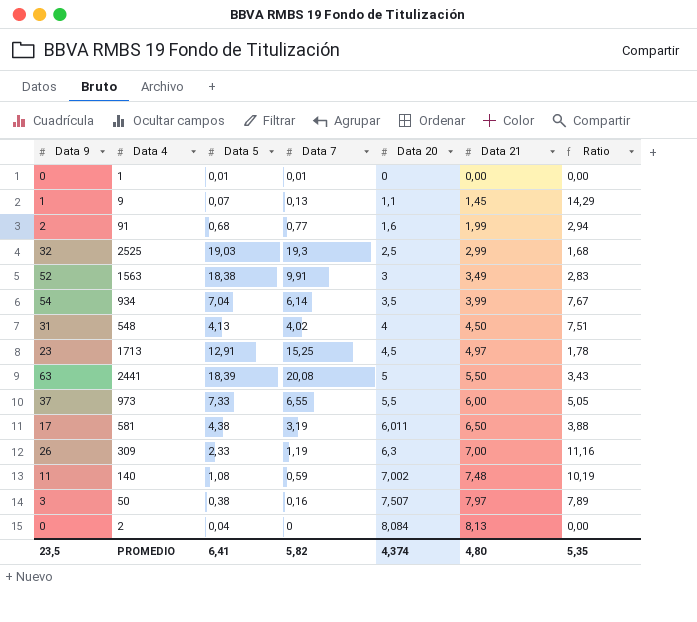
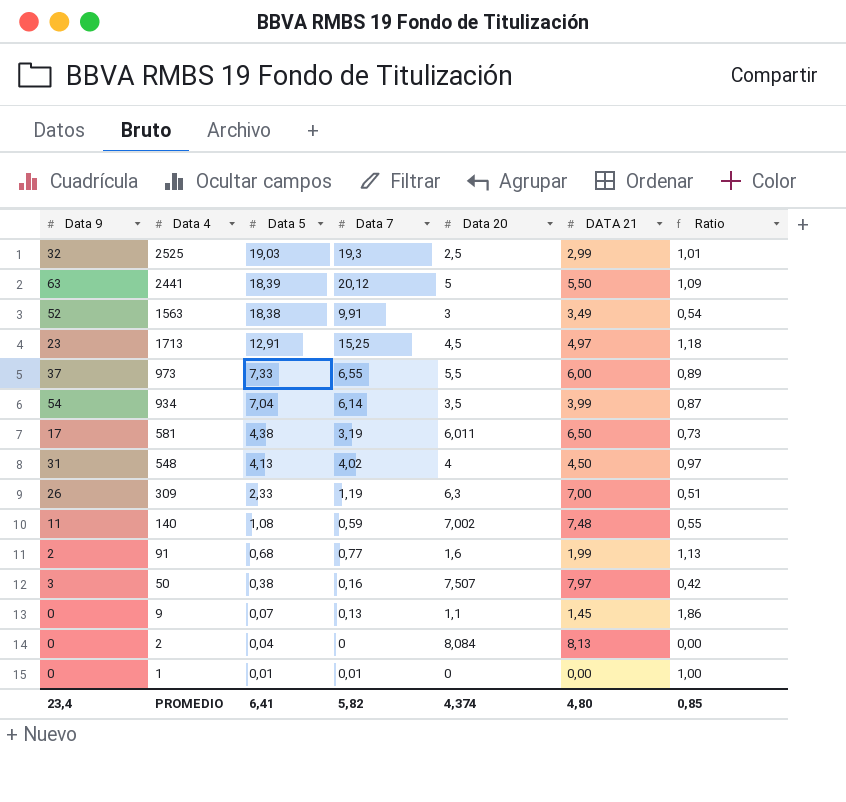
row order: Data 20 ascending -> Data 5 descending
column name: Data 21 -> DATA 21
column Ratio | formula: [Data 9] / [Data 5] -> [Data 7] / [Data 5]
2441 | Data 7: 20,08 -> 20,12
9 | Data 9: 1 -> 0
PROMEDIO | Data 9: 23,5 -> 23,4
PROMEDIO | Ratio: 5,35 -> 0,85

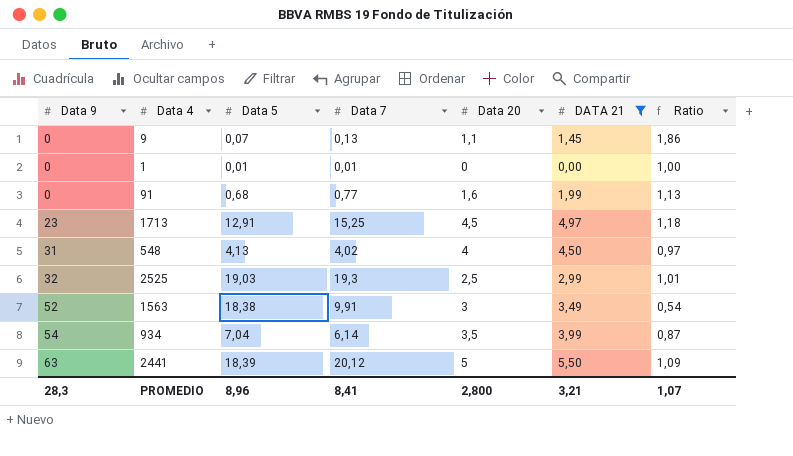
filter: none -> DATA 21 <= 5,50
row order: Data 5 descending -> Data 9 ascending
91 | Data 9: 2 -> 0
PROMEDIO | Data 9: 23,4 -> 28,3
PROMEDIO | Data 5: 6,41 -> 8,96
PROMEDIO | Data 7: 5,82 -> 8,41
PROMEDIO | Data 20: 4,374 -> 2,800
PROMEDIO | DATA 21: 4,80 -> 3,21
PROMEDIO | Ratio: 0,85 -> 1,07

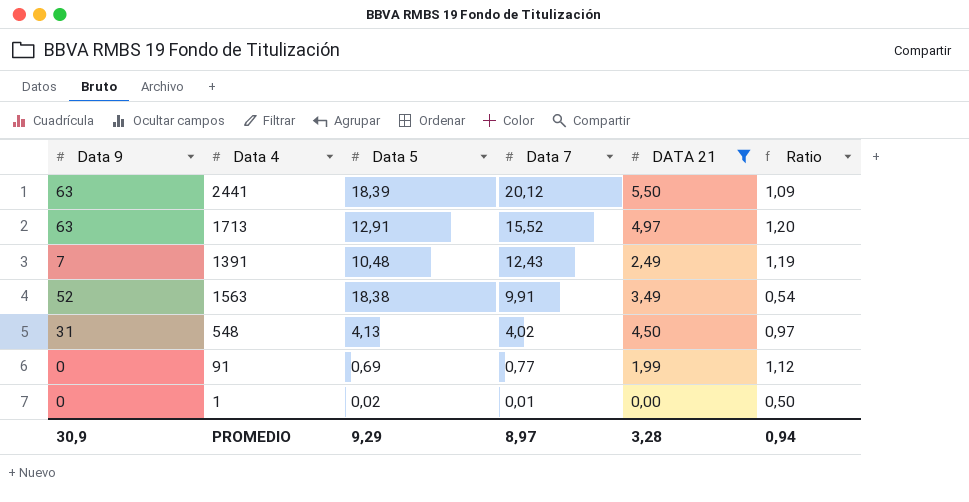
row order: Data 9 ascending -> Data 7 descending
column Data 20 | position: 5 -> none
row 9: 0 | 0,07 | 0,13 | 1,1 | 1,45 | 1,86 -> none
row 2525: 32 | 19,03 | 19,3 | 2,5 | 2,99 | 1,01 -> none
row 934: 54 | 7,04 | 6,14 | 3,5 | 3,99 | 0,87 -> none
1713 | Data 9: 23 -> 63
1713 | Data 7: 15,25 -> 15,52
1713 | Ratio: 1,18 -> 1,20
row 1391: none -> 7 | 10,48 | 12,43 | 2,49 | 1,19
91 | Data 5: 0,68 -> 0,69
91 | Ratio: 1,13 -> 1,12
1 | Data 5: 0,01 -> 0,02
1 | Ratio: 1,00 -> 0,50
PROMEDIO | Data 9: 28,3 -> 30,9
PROMEDIO | Data 5: 8,96 -> 9,29
PROMEDIO | Data 7: 8,41 -> 8,97
PROMEDIO | DATA 21: 3,21 -> 3,28
PROMEDIO | Ratio: 1,07 -> 0,94

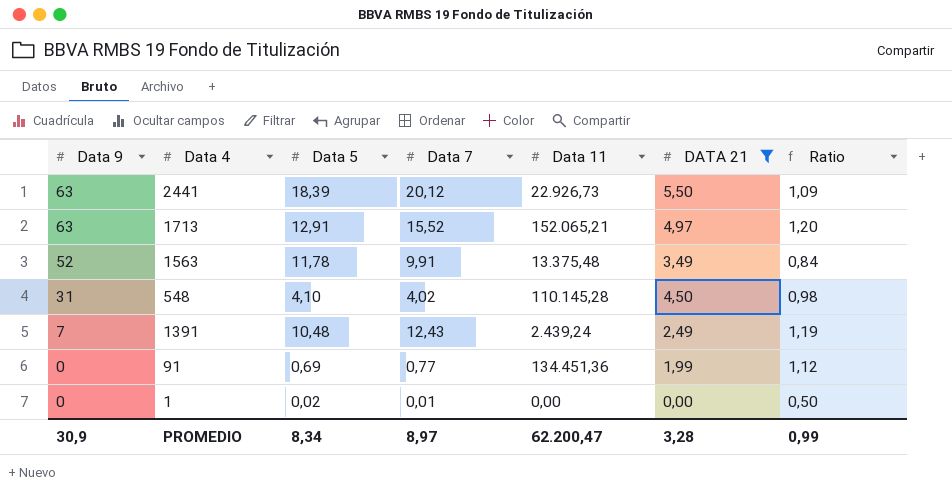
row order: Data 7 descending -> Data 9 descending
column Data 11 | position: none -> 5
1563 | Data 5: 18,38 -> 11,78
1563 | Ratio: 0,54 -> 0,84
548 | Data 5: 4,13 -> 4,10
548 | Ratio: 0,97 -> 0,98
PROMEDIO | Data 5: 9,29 -> 8,34
PROMEDIO | Ratio: 0,94 -> 0,99

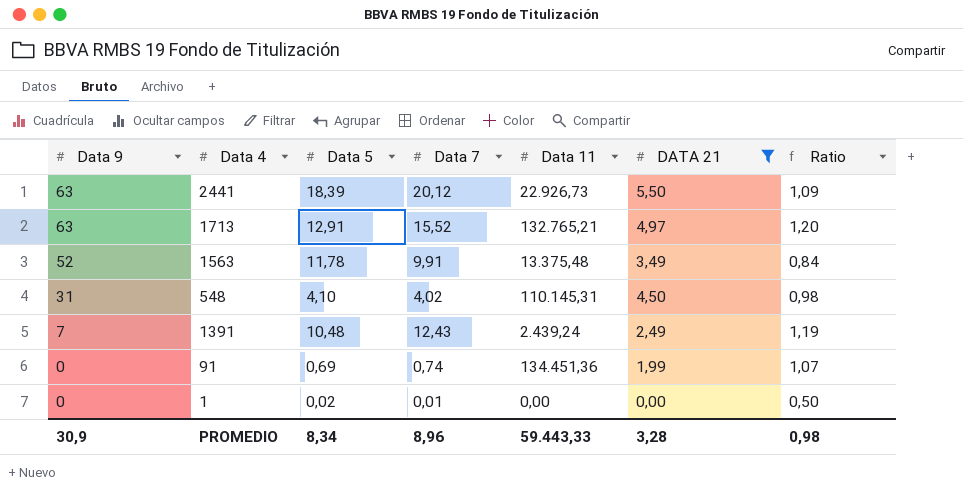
1713 | Data 11: 152.065,21 -> 132.765,21
548 | Data 11: 110.145,28 -> 110.145,31
91 | Data 7: 0,77 -> 0,74
91 | Ratio: 1,12 -> 1,07
PROMEDIO | Data 7: 8,97 -> 8,96
PROMEDIO | Data 11: 62.200,47 -> 59.443,33
PROMEDIO | Ratio: 0,99 -> 0,98

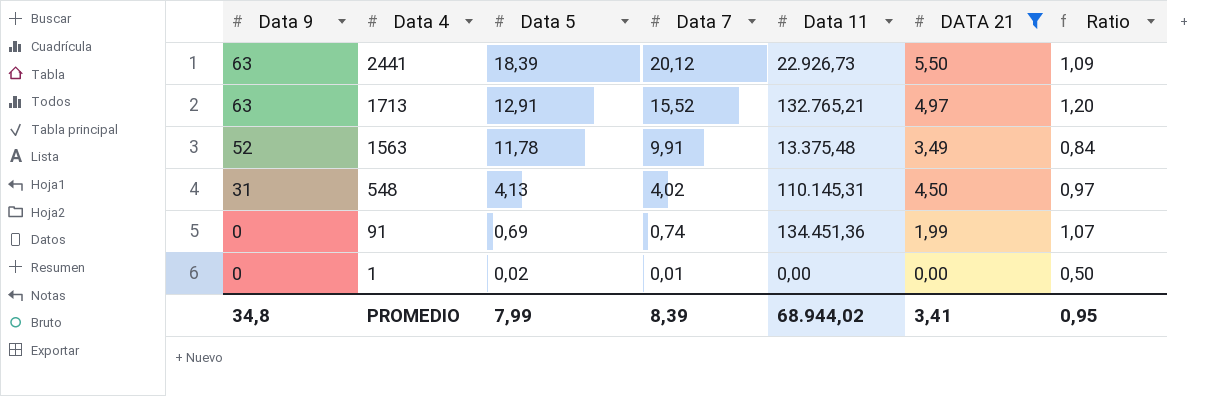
row 1391: 7 | 10,48 | 12,43 | 2.439,24 | 2,49 | 1,19 -> none
548 | Data 5: 4,10 -> 4,13
548 | Ratio: 0,98 -> 0,97
PROMEDIO | Data 9: 30,9 -> 34,8
PROMEDIO | Data 5: 8,34 -> 7,99
PROMEDIO | Data 7: 8,96 -> 8,39
PROMEDIO | Data 11: 59.443,33 -> 68.944,02
PROMEDIO | DATA 21: 3,28 -> 3,41
PROMEDIO | Ratio: 0,98 -> 0,95

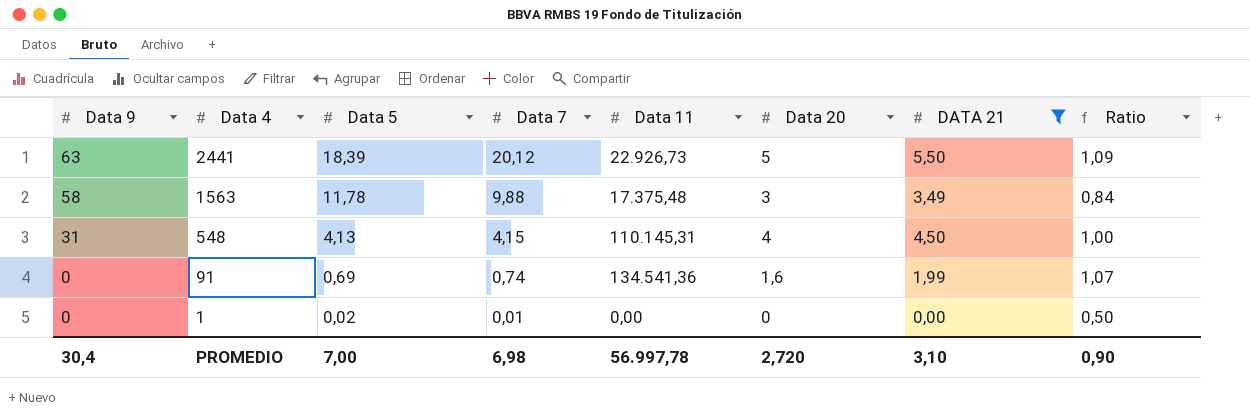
column Data 20 | position: none -> 6
row 1713: 63 | 12,91 | 15,52 | 132.765,21 | 4,97 | 1,20 -> none
1563 | Data 9: 52 -> 58
1563 | Data 7: 9,91 -> 9,88
1563 | Data 11: 13.375,48 -> 17.375,48
548 | Data 7: 4,02 -> 4,15
548 | Ratio: 0,97 -> 1,00
91 | Data 11: 134.451,36 -> 134.541,36
PROMEDIO | Data 9: 34,8 -> 30,4
PROMEDIO | Data 5: 7,99 -> 7,00
PROMEDIO | Data 7: 8,39 -> 6,98
PROMEDIO | Data 11: 68.944,02 -> 56.997,78
PROMEDIO | DATA 21: 3,41 -> 3,10
PROMEDIO | Ratio: 0,95 -> 0,90

